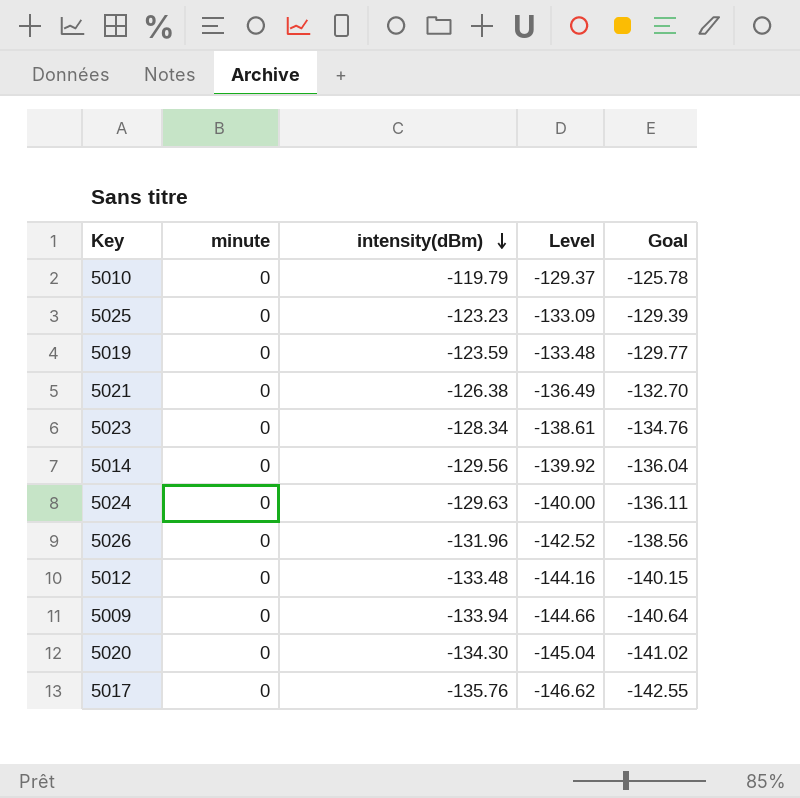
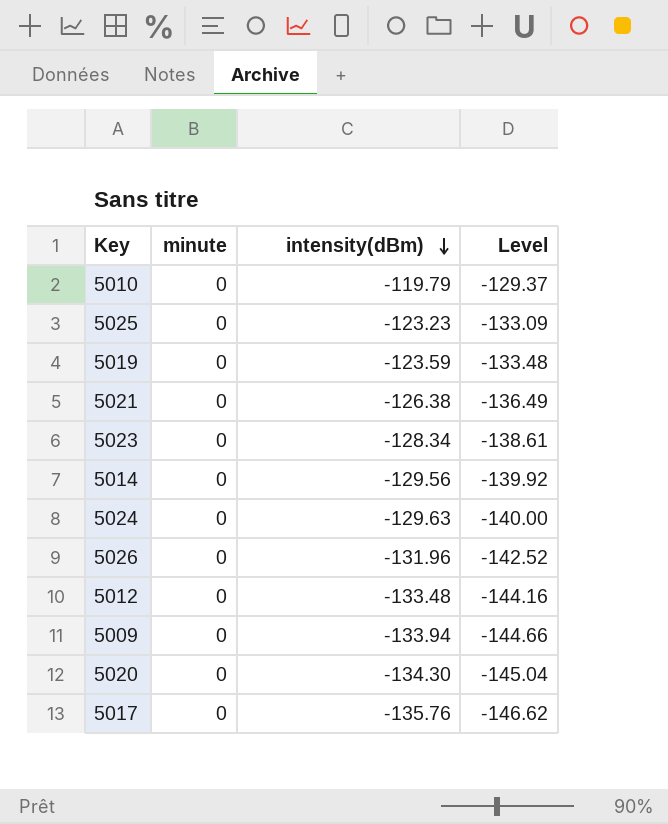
column Goal | formula: [intensity(dBm)] * 1.05 -> none

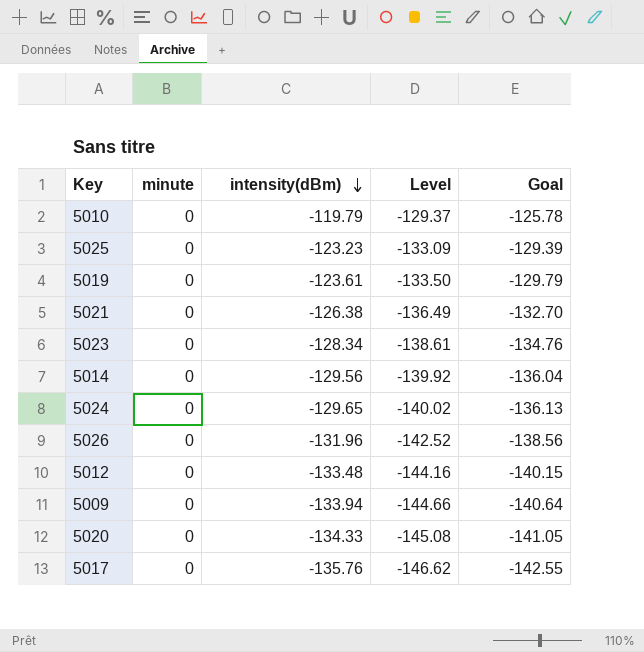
column Goal | formula: none -> [intensity(dBm)] * 1.05
5019 | intensity(dBm): -123.59 -> -123.61
5019 | Level: -133.48 -> -133.50
5024 | intensity(dBm): -129.63 -> -129.65
5024 | Level: -140.00 -> -140.02
5020 | intensity(dBm): -134.30 -> -134.33
5020 | Level: -145.04 -> -145.08

